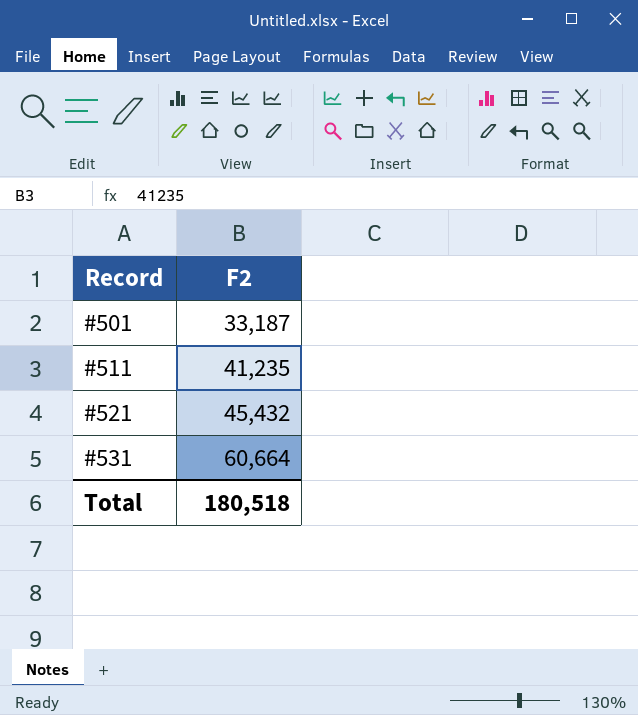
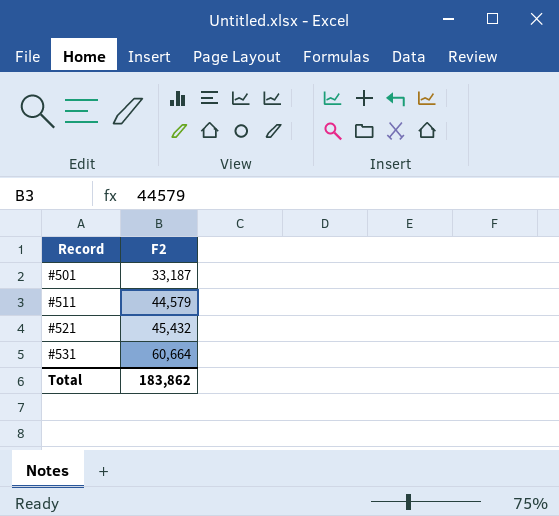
#511 | F2: 41,235 -> 44,579
Total | F2: 180,518 -> 183,862

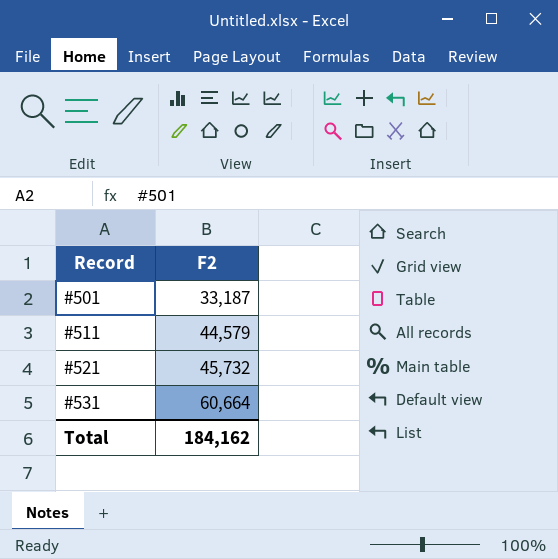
#521 | F2: 45,432 -> 45,732
Total | F2: 183,862 -> 184,162

